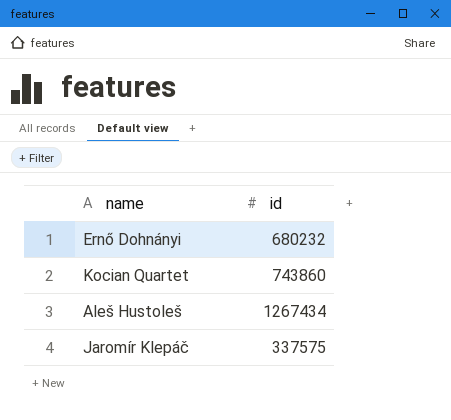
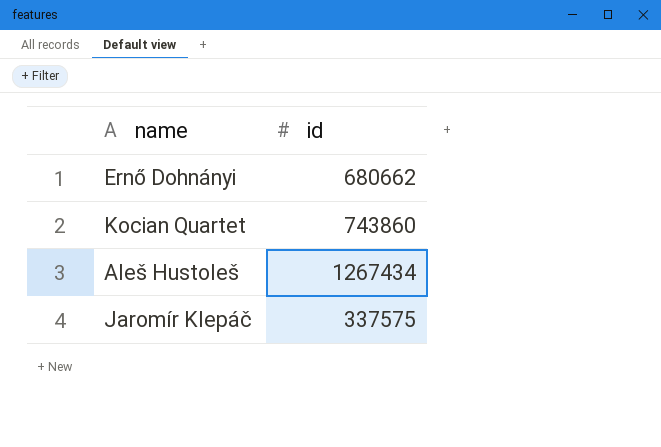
Ernő Dohnányi | id: 680232 -> 680662

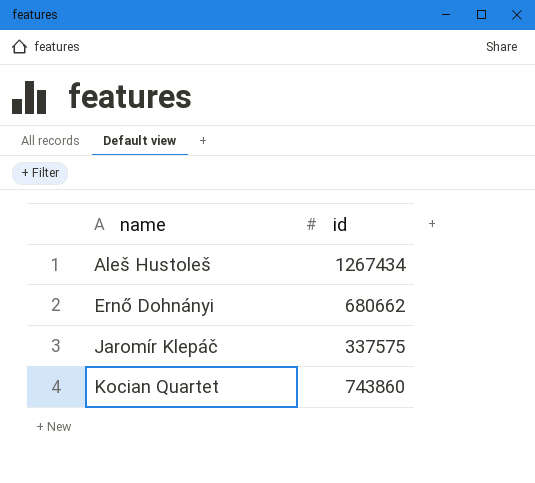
row order: none -> name ascending

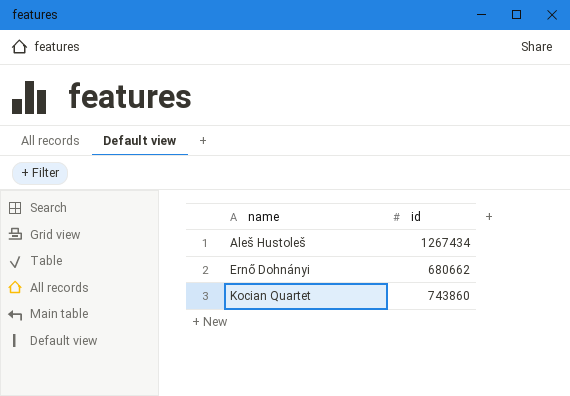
row Jaromír Klepáč: 337575 -> none

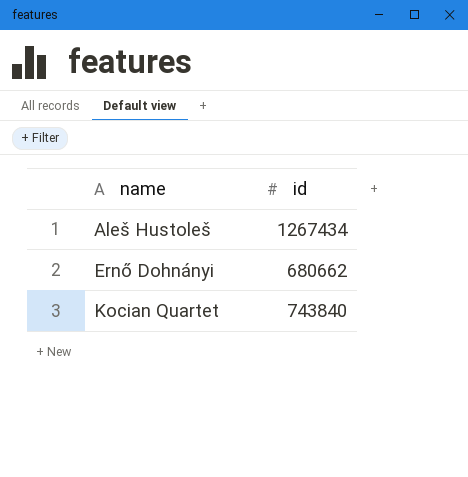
Kocian Quartet | id: 743860 -> 743840

